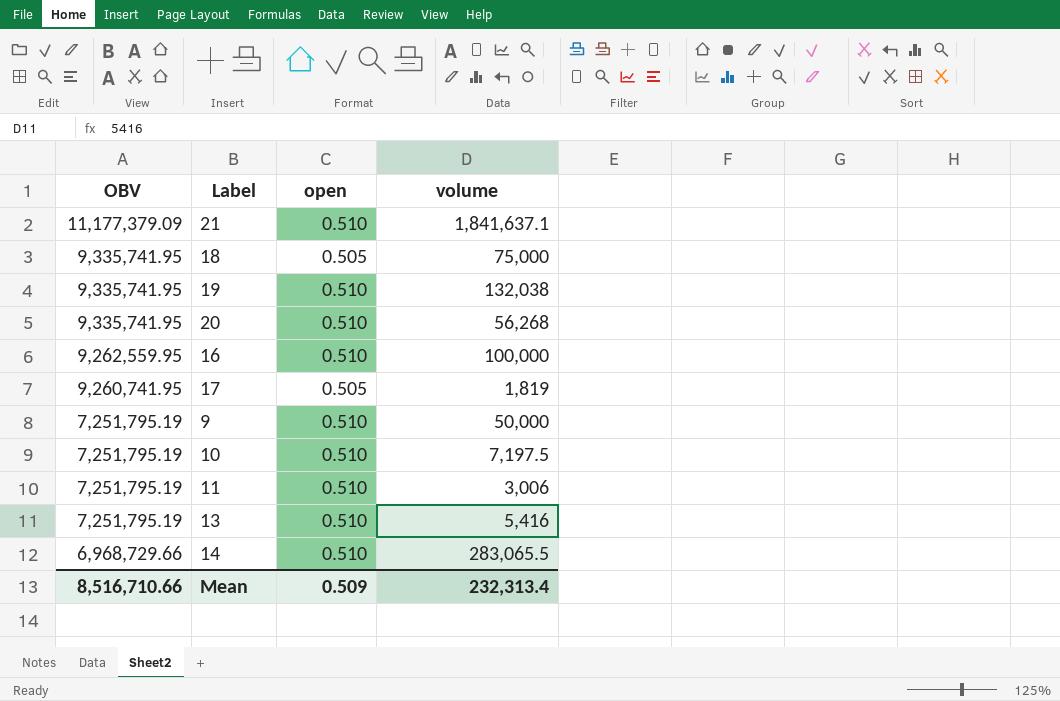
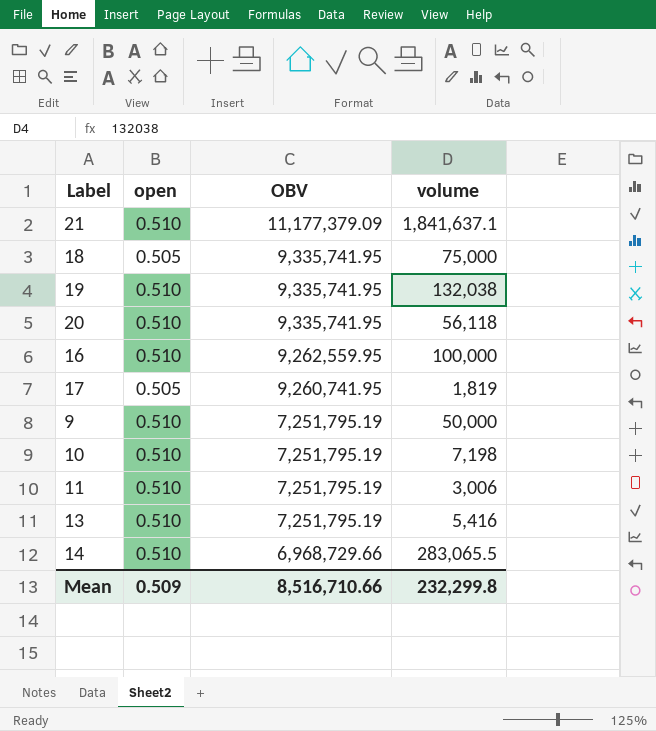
column OBV | position: 1 -> 3
20 | volume: 56,268 -> 56,118
10 | volume: 7,197.5 -> 7,198
Mean | volume: 232,313.4 -> 232,299.8

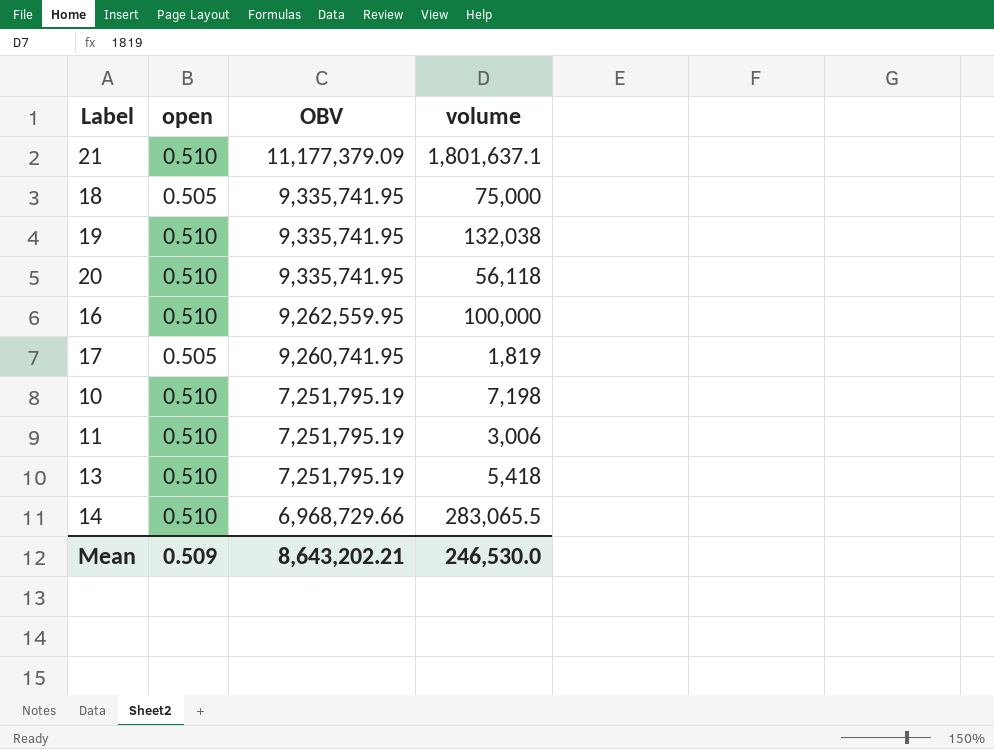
row 9: 0.510 | 7,251,795.19 | 50,000 -> none
21 | volume: 1,841,637.1 -> 1,801,637.1
13 | volume: 5,416 -> 5,418
Mean | OBV: 8,516,710.66 -> 8,643,202.21
Mean | volume: 232,299.8 -> 246,530.0

